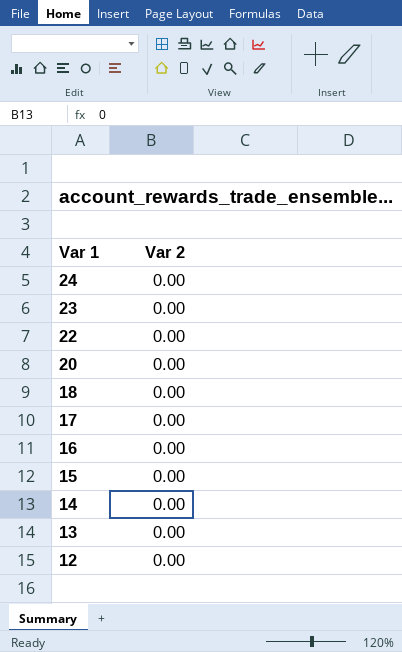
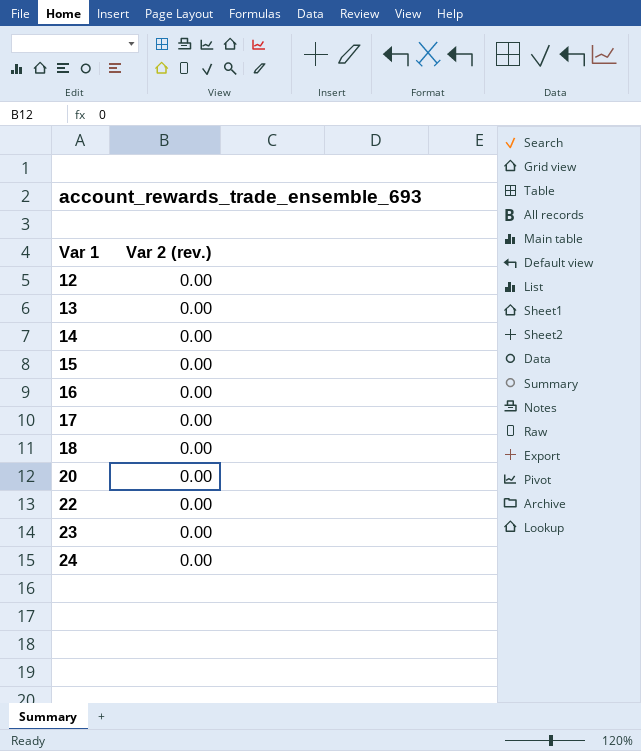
row order: Var 1 descending -> Var 1 ascending
column name: Var 2 -> Var 2 (rev.)

